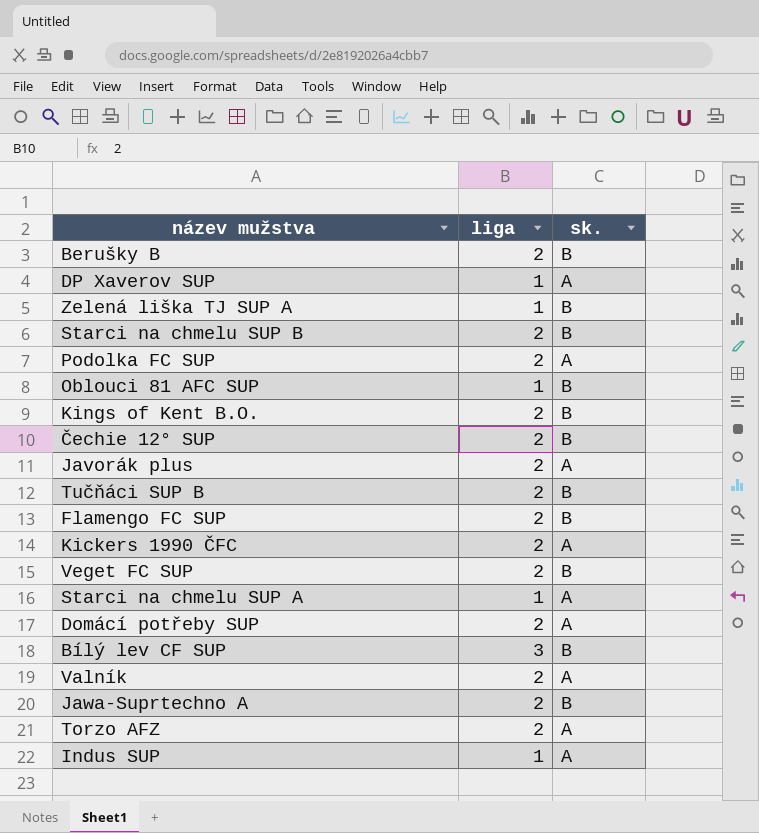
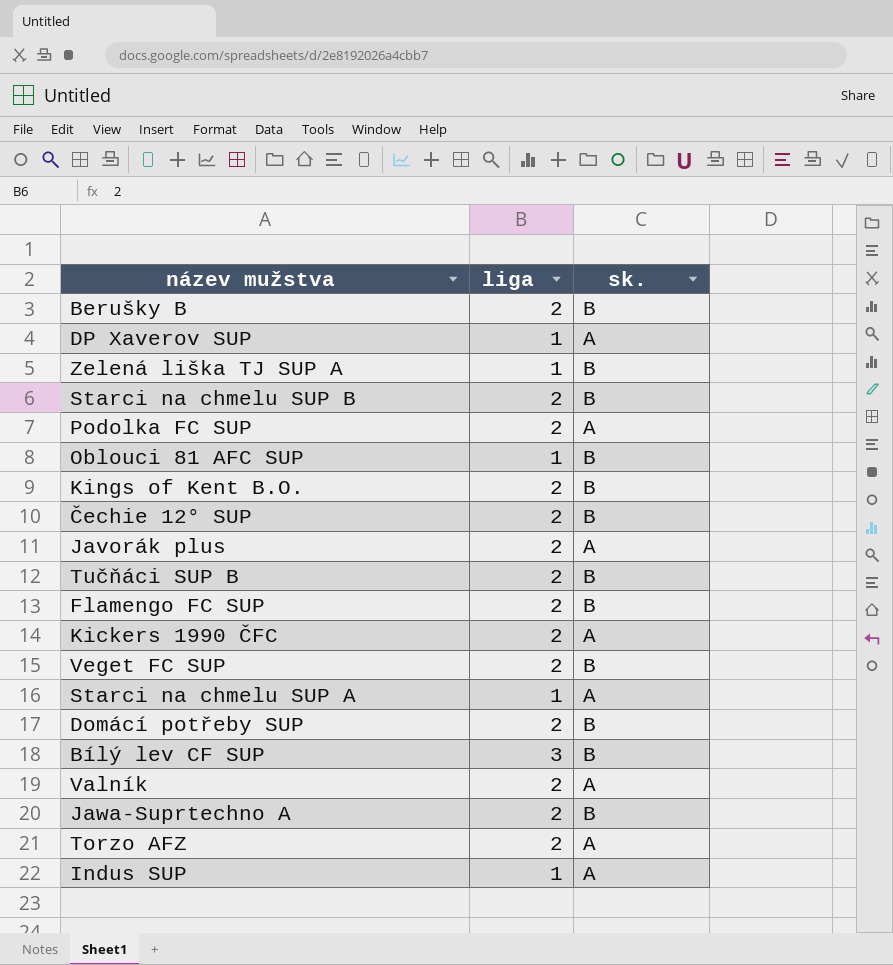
Domácí potřeby SUP | sk.: A -> B

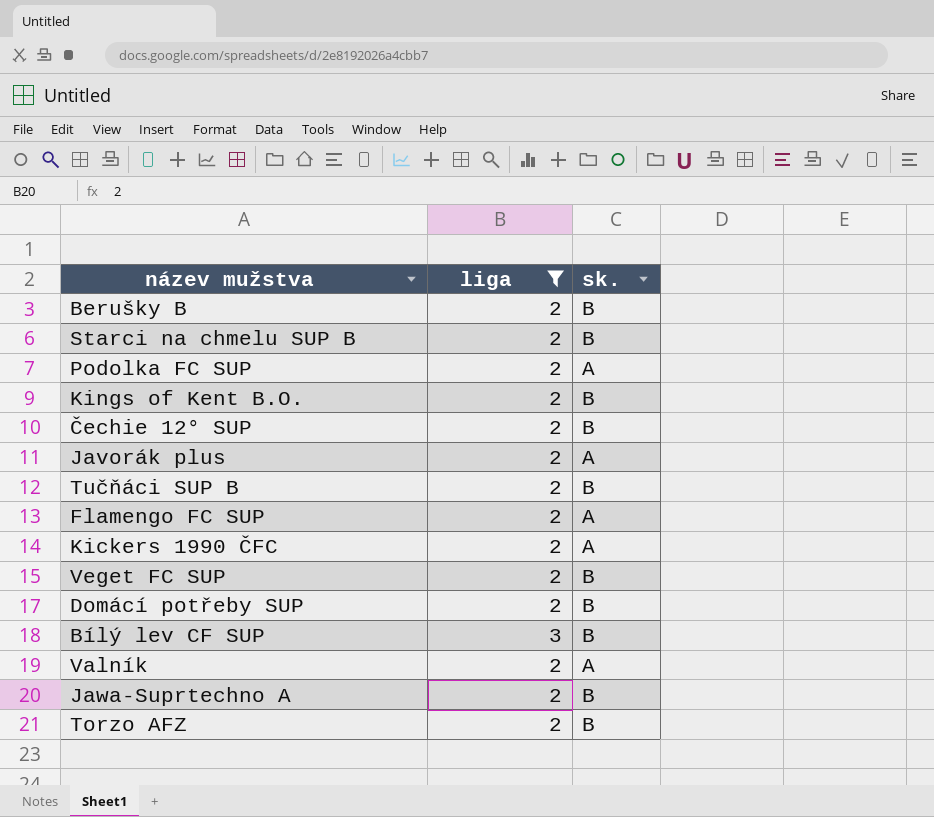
filter: none -> liga != 1
Flamengo FC SUP | sk.: B -> A
Torzo AFZ | sk.: A -> B

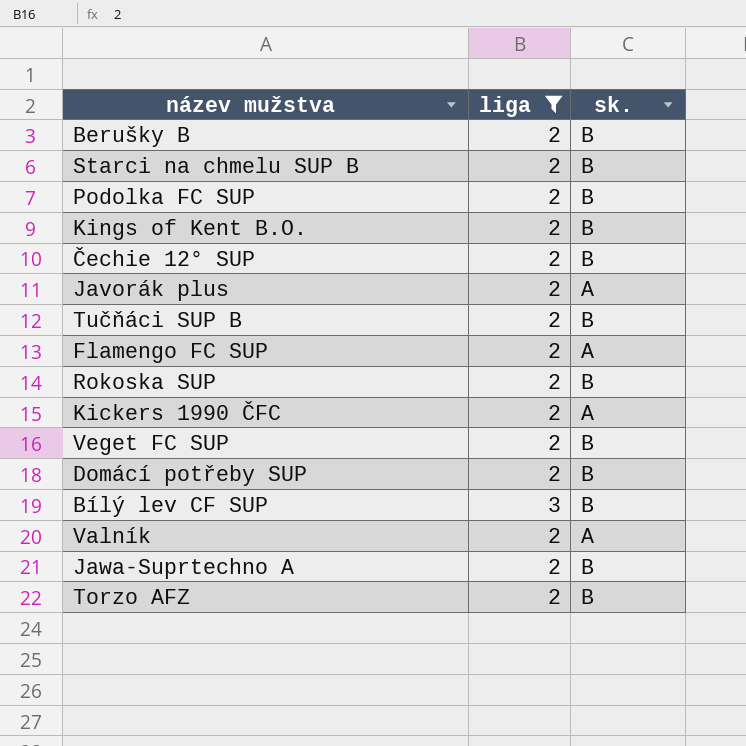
Podolka FC SUP | sk.: A -> B
row Rokoska SUP: none -> 2 | B

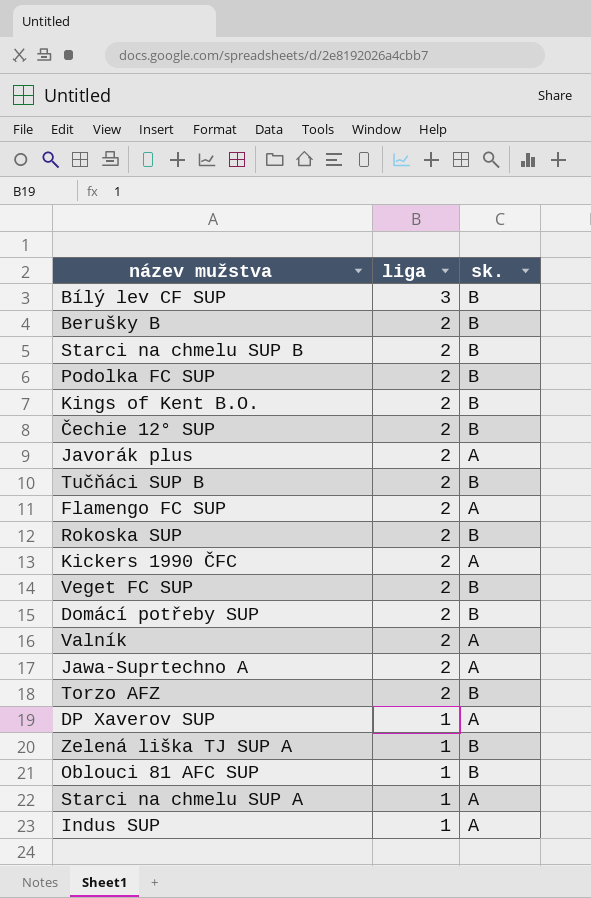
filter: liga != 1 -> none
row order: none -> liga descending
Jawa-Suprtechno A | sk.: B -> A

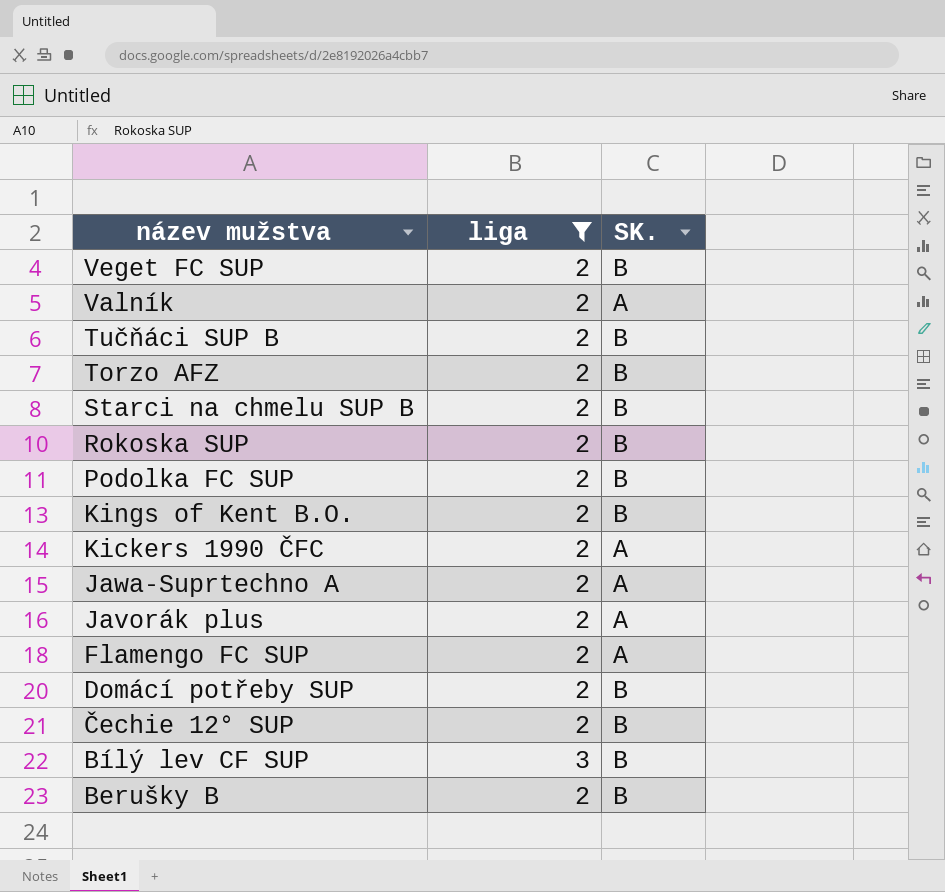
filter: none -> liga != 1
row order: liga descending -> název mužstva descending
column name: sk. -> SK.

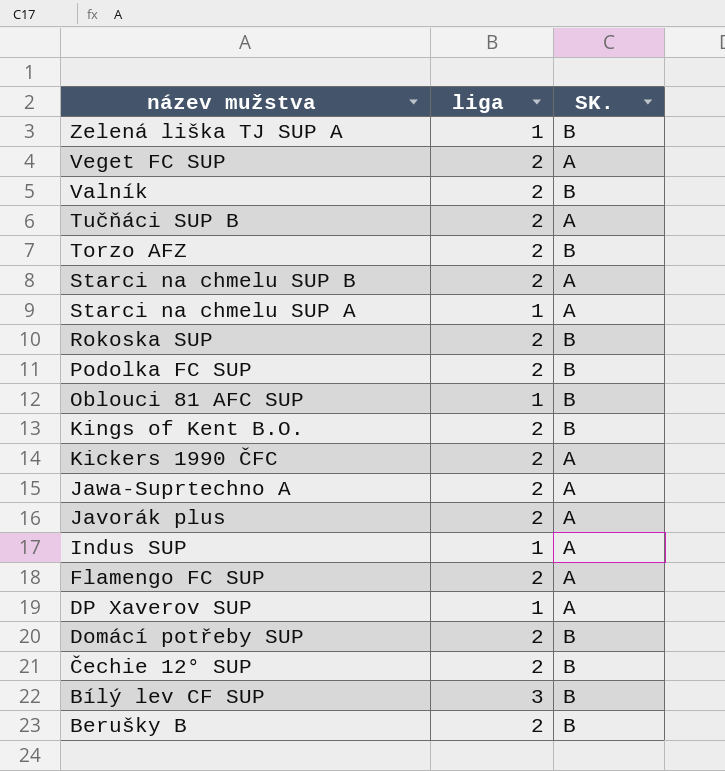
filter: liga != 1 -> none
Veget FC SUP | SK.: B -> A
Valník | SK.: A -> B
Tučňáci SUP B | SK.: B -> A
Starci na chmelu SUP B | SK.: B -> A

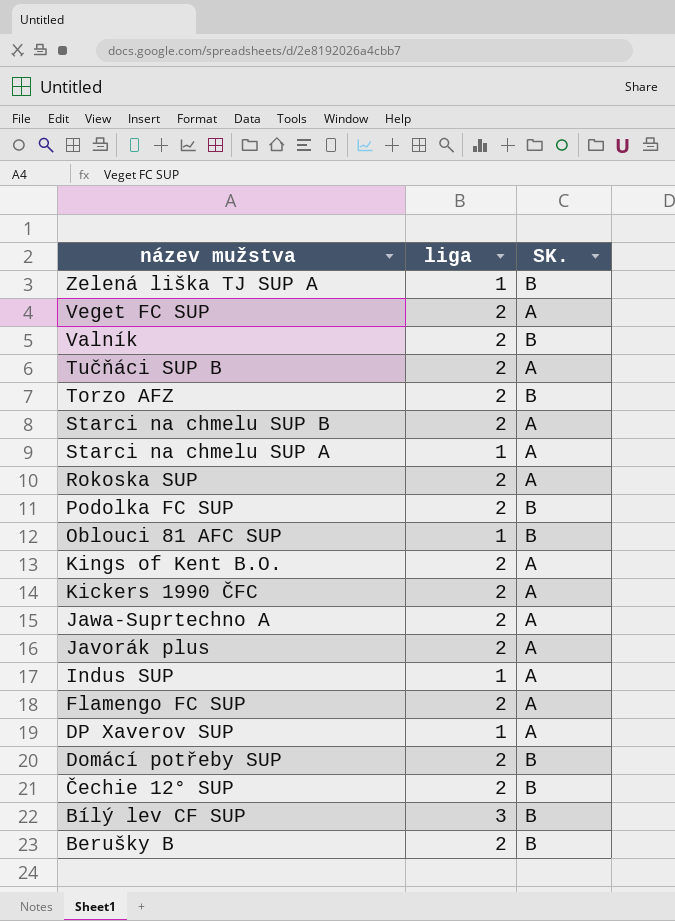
Rokoska SUP | SK.: B -> A
Kings of Kent B.O. | SK.: B -> A

